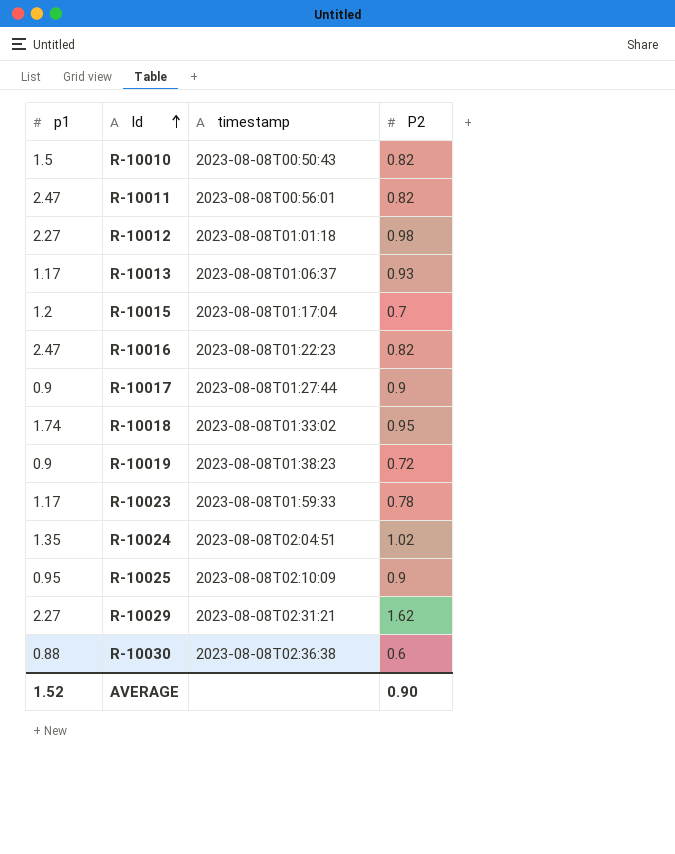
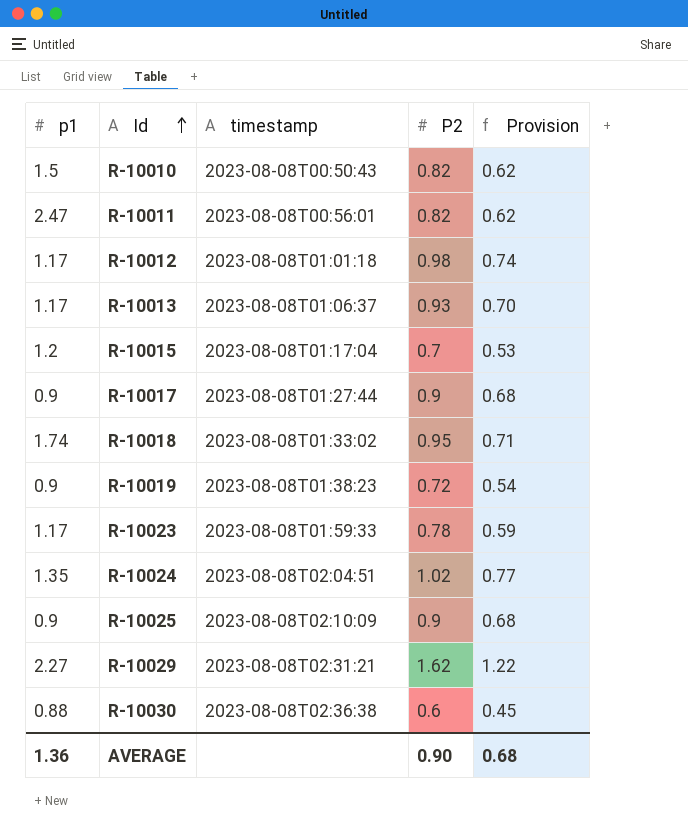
column Provision | formula: none -> [P2] * 0.75
row R-10016: 2.47 | 2023-08-08T01:22:23 | 0.82 -> none
R-10012 | p1: 2.27 -> 1.17
R-10025 | p1: 0.95 -> 0.9
AVERAGE | p1: 1.52 -> 1.36

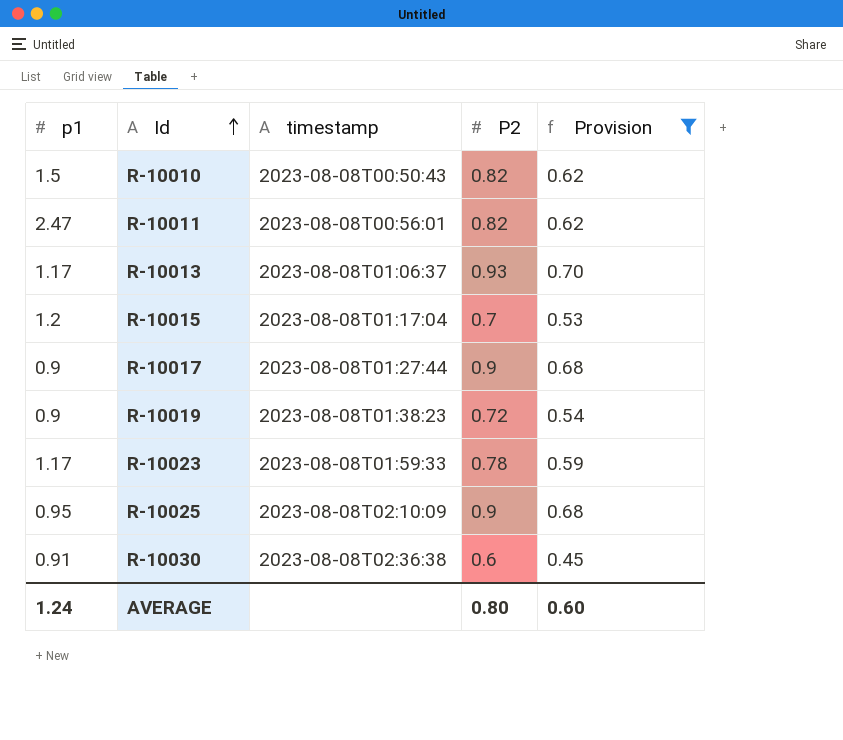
filter: none -> Provision <= 0.70
R-10025 | p1: 0.9 -> 0.95
R-10030 | p1: 0.88 -> 0.91
AVERAGE | p1: 1.36 -> 1.24
AVERAGE | P2: 0.90 -> 0.80
AVERAGE | Provision: 0.68 -> 0.60

